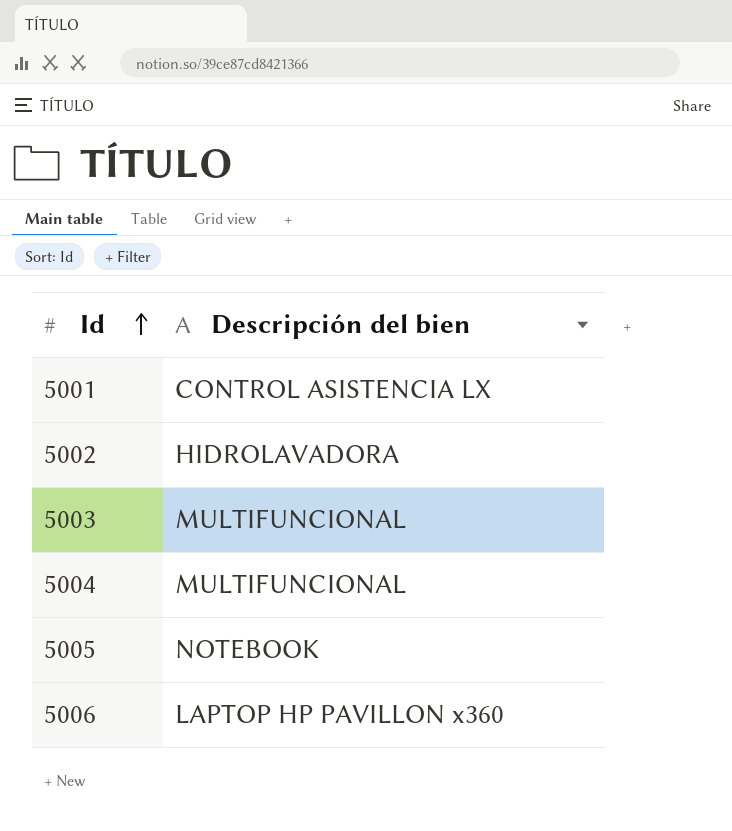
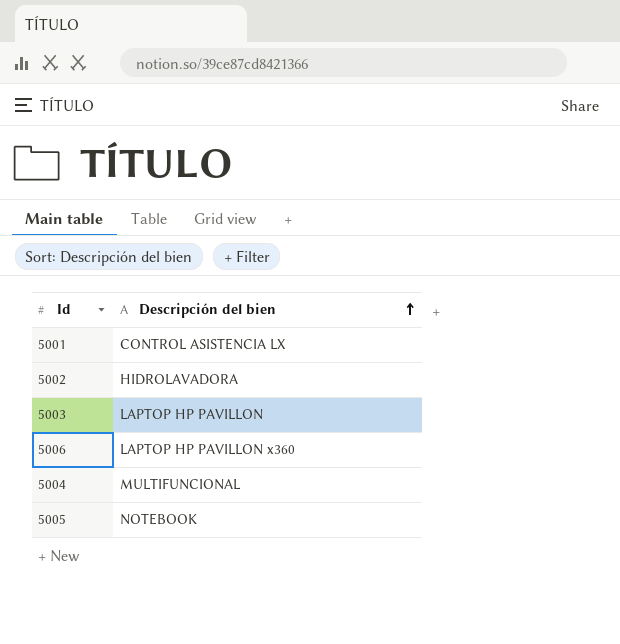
row order: Id ascending -> Descripción del bien ascending
5003 | Descripción del bien: MULTIFUNCIONAL -> LAPTOP HP PAVILLON

